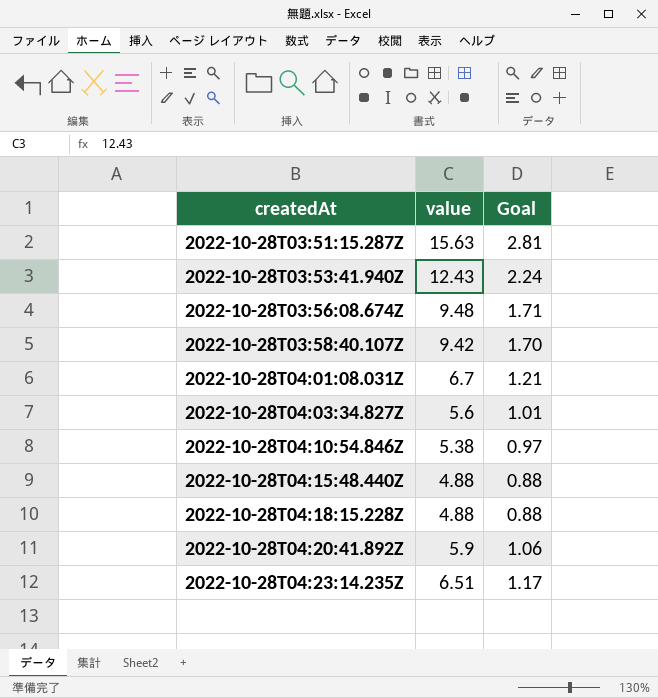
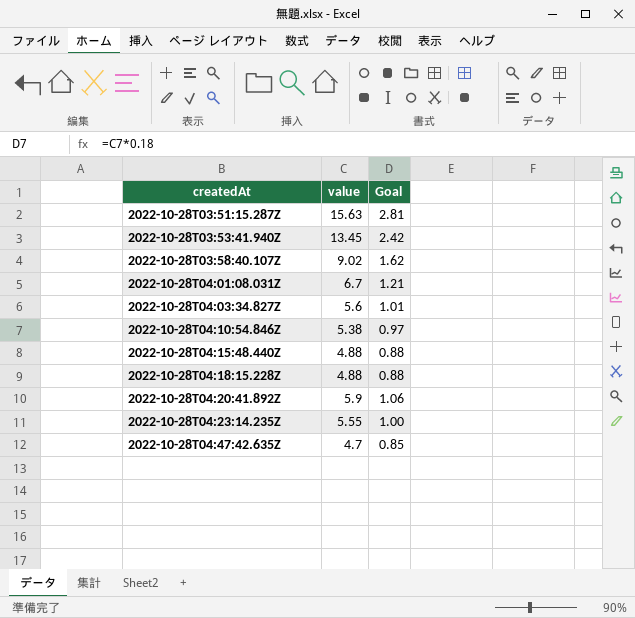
row 2022-10-28T03:56:08.674Z: 9.48 | 1.71 -> none
2022-10-28T03:53:41.940Z | value: 12.43 -> 13.45
2022-10-28T03:53:41.940Z | Goal: 2.24 -> 2.42
2022-10-28T03:58:40.107Z | value: 9.42 -> 9.02
2022-10-28T03:58:40.107Z | Goal: 1.70 -> 1.62
2022-10-28T04:23:14.235Z | value: 6.51 -> 5.55
2022-10-28T04:23:14.235Z | Goal: 1.17 -> 1.00
row 2022-10-28T04:47:42.635Z: none -> 4.7 | 0.85

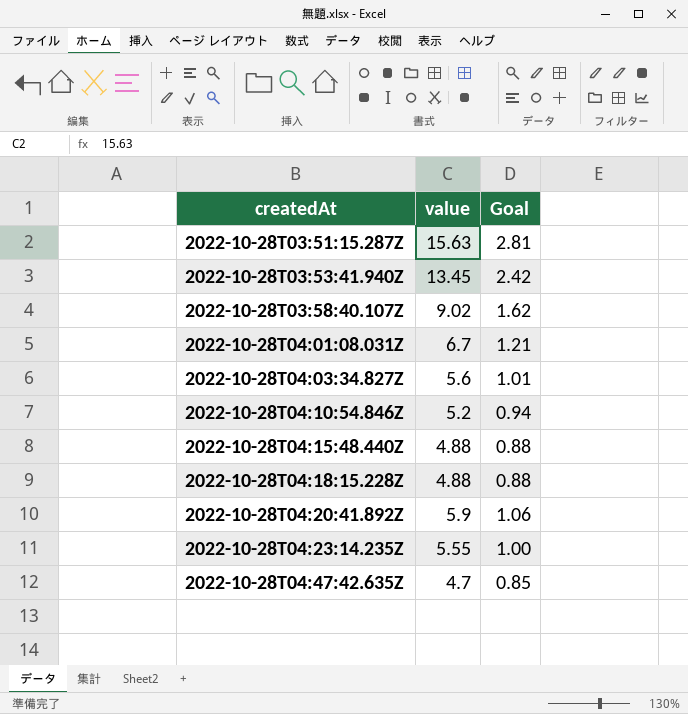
2022-10-28T04:10:54.846Z | value: 5.38 -> 5.2
2022-10-28T04:10:54.846Z | Goal: 0.97 -> 0.94

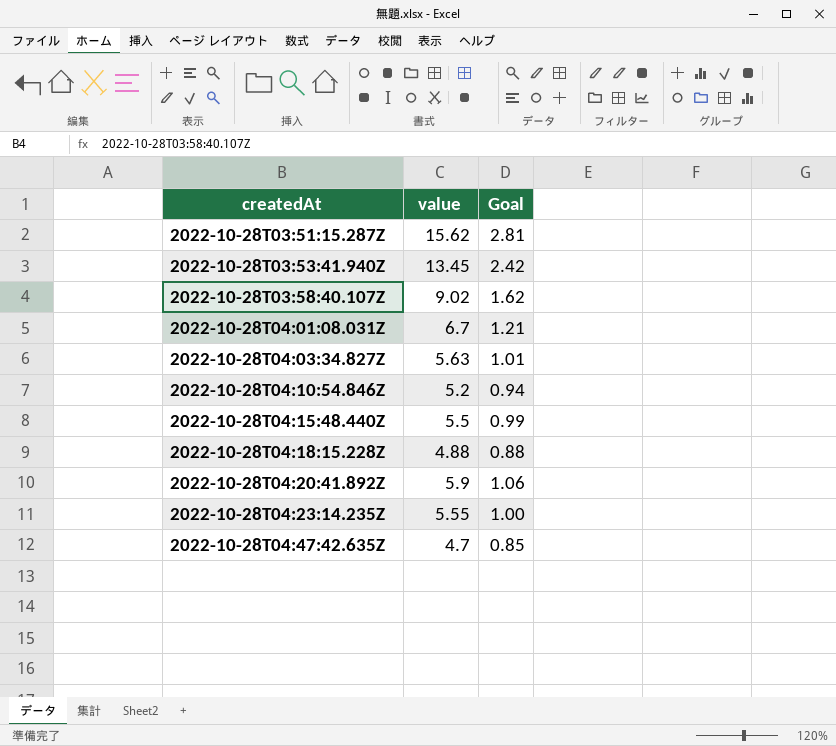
2022-10-28T03:51:15.287Z | value: 15.63 -> 15.62
2022-10-28T04:03:34.827Z | value: 5.6 -> 5.63
2022-10-28T04:15:48.440Z | value: 4.88 -> 5.5
2022-10-28T04:15:48.440Z | Goal: 0.88 -> 0.99

